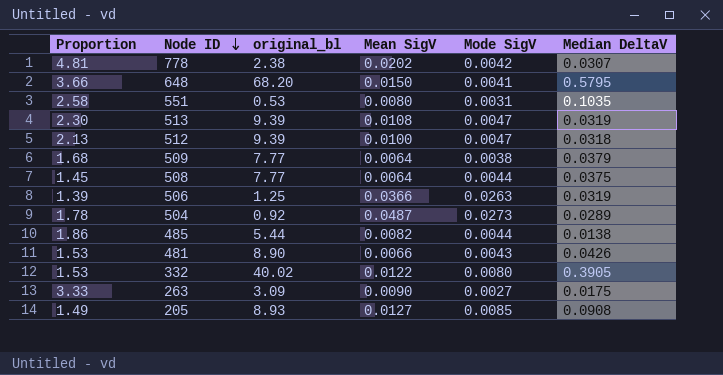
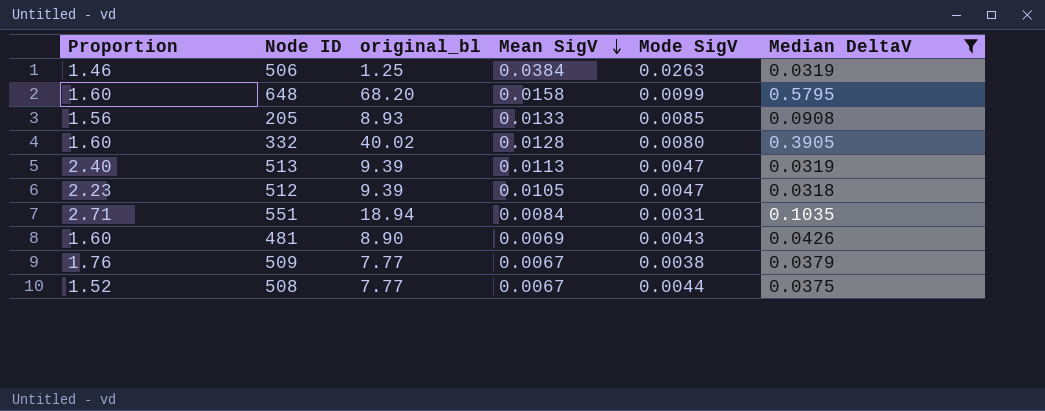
filter: none -> Median DeltaV >= 0.0318
row order: Node ID descending -> Mean SigV descending
506 | Proportion: 1.39 -> 1.46
506 | Mean SigV: 0.0366 -> 0.0384
648 | Proportion: 3.66 -> 1.60
648 | Mean SigV: 0.0150 -> 0.0158
648 | Mode SigV: 0.0041 -> 0.0099
205 | Proportion: 1.49 -> 1.56
205 | Mean SigV: 0.0127 -> 0.0133
332 | Proportion: 1.53 -> 1.60
332 | Mean SigV: 0.0122 -> 0.0128
513 | Proportion: 2.30 -> 2.40
513 | Mean SigV: 0.0108 -> 0.0113
512 | Proportion: 2.13 -> 2.23
512 | Mean SigV: 0.0100 -> 0.0105
551 | Proportion: 2.58 -> 2.71
551 | original_bl: 0.53 -> 18.94
551 | Mean SigV: 0.0080 -> 0.0084
481 | Proportion: 1.53 -> 1.60
481 | Mean SigV: 0.0066 -> 0.0069
509 | Proportion: 1.68 -> 1.76
509 | Mean SigV: 0.0064 -> 0.0067
508 | Proportion: 1.45 -> 1.52
508 | Mean SigV: 0.0064 -> 0.0067

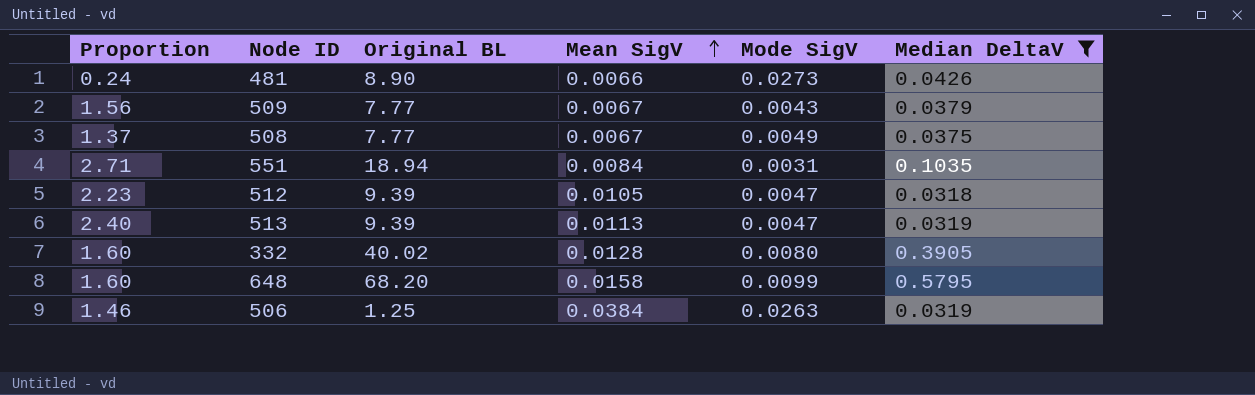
row order: Mean SigV descending -> Mean SigV ascending
column name: original_bl -> Original BL
row 205: 1.56 | 8.93 | 0.0133 | 0.0085 | 0.0908 -> none
481 | Proportion: 1.60 -> 0.24
481 | Mean SigV: 0.0069 -> 0.0066
481 | Mode SigV: 0.0043 -> 0.0273
509 | Proportion: 1.76 -> 1.56
509 | Mode SigV: 0.0038 -> 0.0043
508 | Proportion: 1.52 -> 1.37
508 | Mode SigV: 0.0044 -> 0.0049

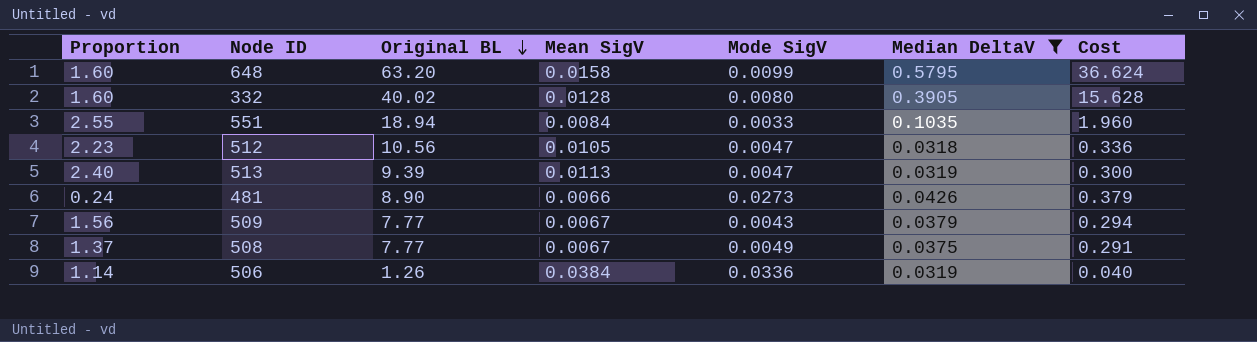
row order: Mean SigV ascending -> Original BL descending
column Cost | formula: none -> [Original BL] * [Median DeltaV]
648 | Original BL: 68.20 -> 63.20
551 | Proportion: 2.71 -> 2.55
551 | Mode SigV: 0.0031 -> 0.0033
512 | Original BL: 9.39 -> 10.56
506 | Proportion: 1.46 -> 1.14
506 | Original BL: 1.25 -> 1.26
506 | Mode SigV: 0.0263 -> 0.0336

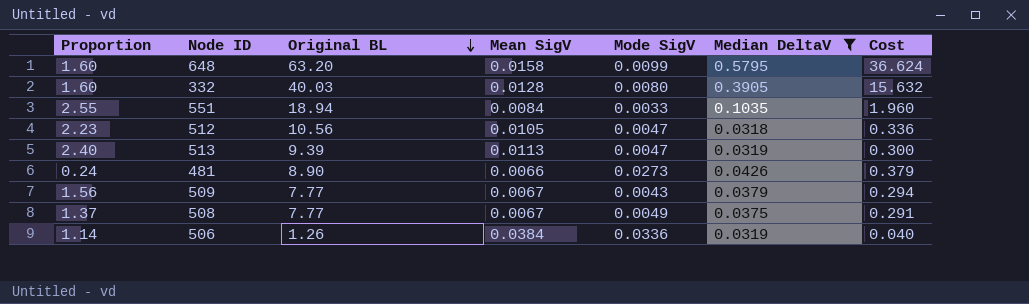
332 | Original BL: 40.02 -> 40.03
332 | Cost: 15.628 -> 15.632

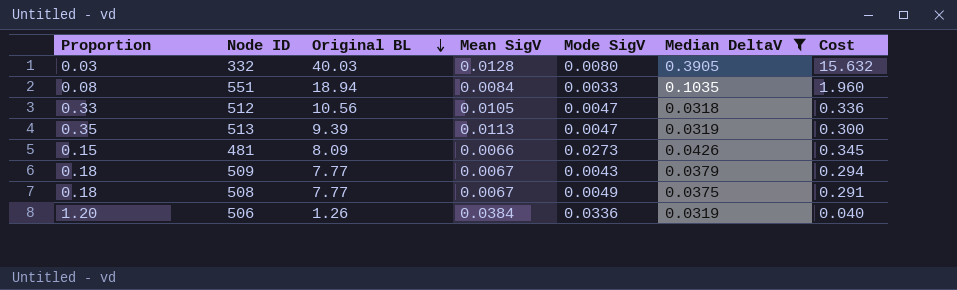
column Proportion | formula: [Mean SigV] / [Mode SigV] -> [Mean SigV] / [Median DeltaV]
row 648: 1.60 | 63.20 | 0.0158 | 0.0099 | 0.5795 | 36.624 -> none
481 | Original BL: 8.90 -> 8.09
481 | Cost: 0.379 -> 0.345

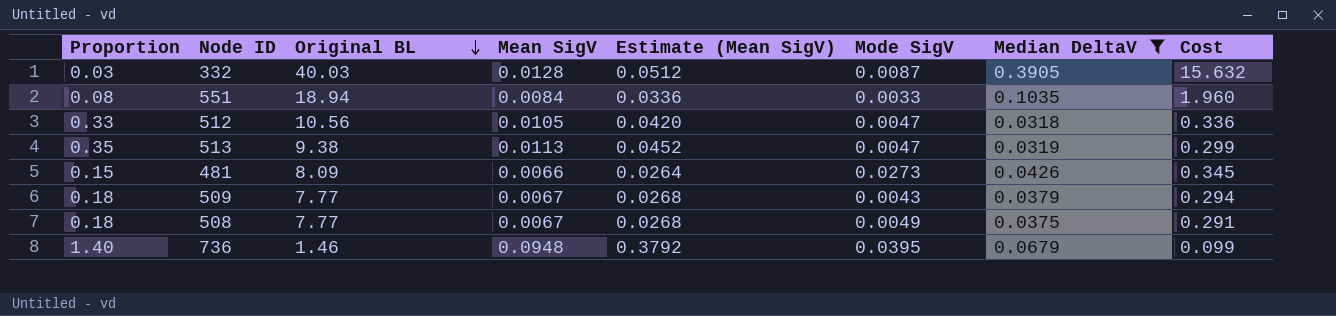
column Estimate (Mean SigV) | formula: none -> [Mean SigV] * 4
row 506: 1.20 | 1.26 | 0.0384 | 0.0336 | 0.0319 | 0.040 -> none
332 | Mode SigV: 0.0080 -> 0.0087
513 | Original BL: 9.39 -> 9.38
513 | Cost: 0.300 -> 0.299
row 736: none -> 1.40 | 1.46 | 0.0948 | 0.3792 | 0.0395 | 0.0679 | 0.099

